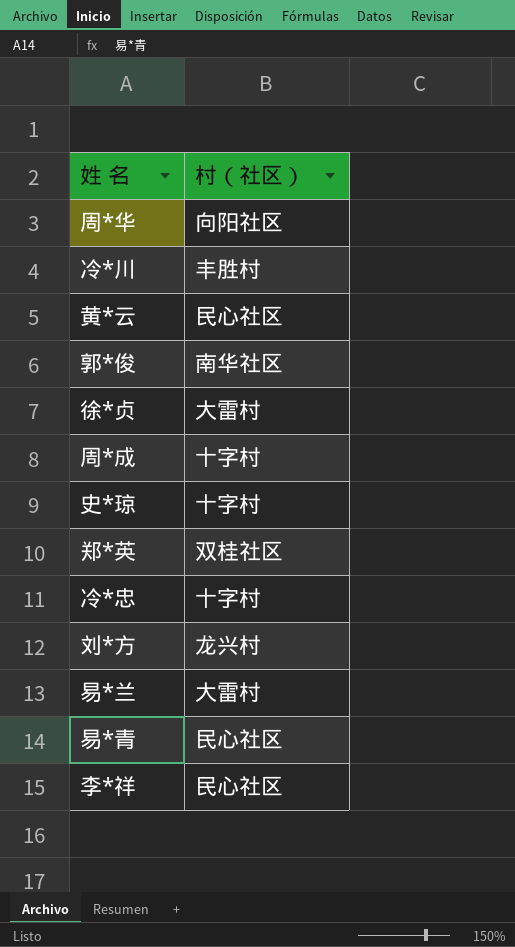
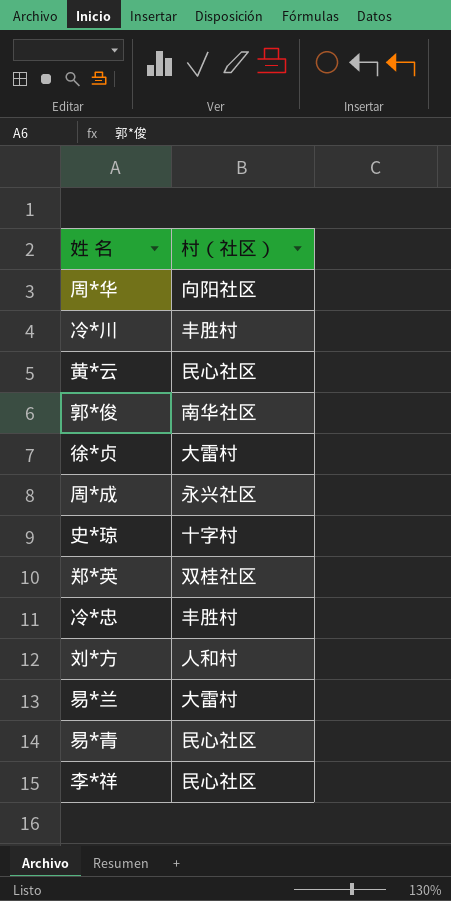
周*成 | 村（社区）: 十字村 -> 永兴社区
冷*忠 | 村（社区）: 十字村 -> 丰胜村
刘*方 | 村（社区）: 龙兴村 -> 人和村

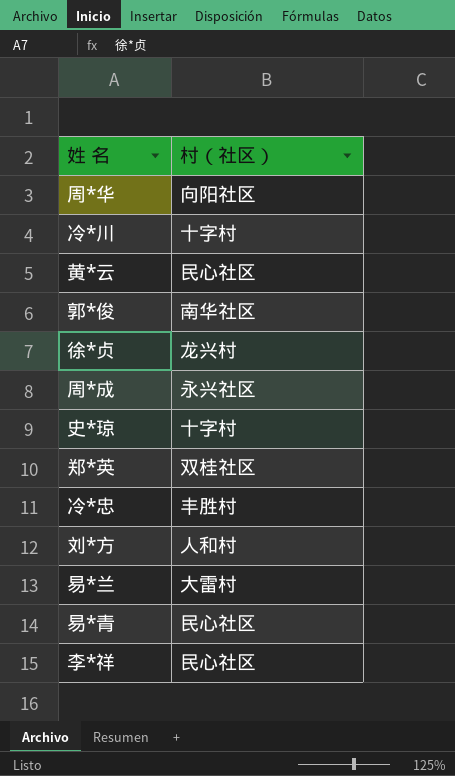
冷*川 | 村（社区）: 丰胜村 -> 十字村
徐*贞 | 村（社区）: 大雷村 -> 龙兴村

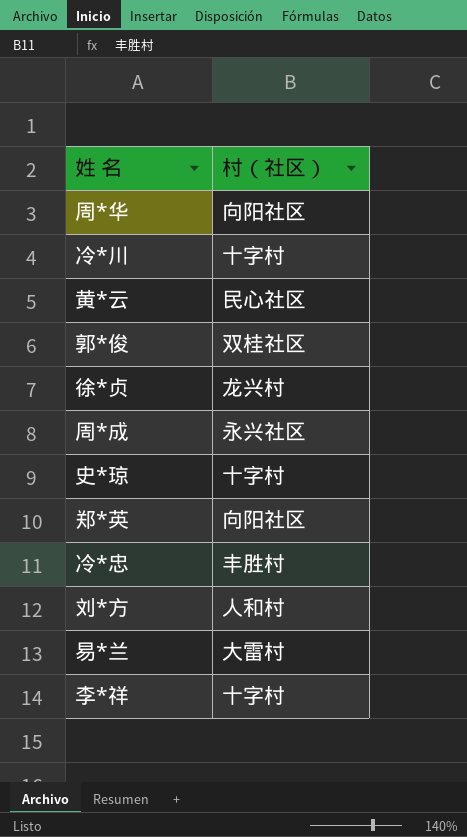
row 易*青: 民心社区 -> none
郭*俊 | 村（社区）: 南华社区 -> 双桂社区
郑*英 | 村（社区）: 双桂社区 -> 向阳社区
李*祥 | 村（社区）: 民心社区 -> 十字村

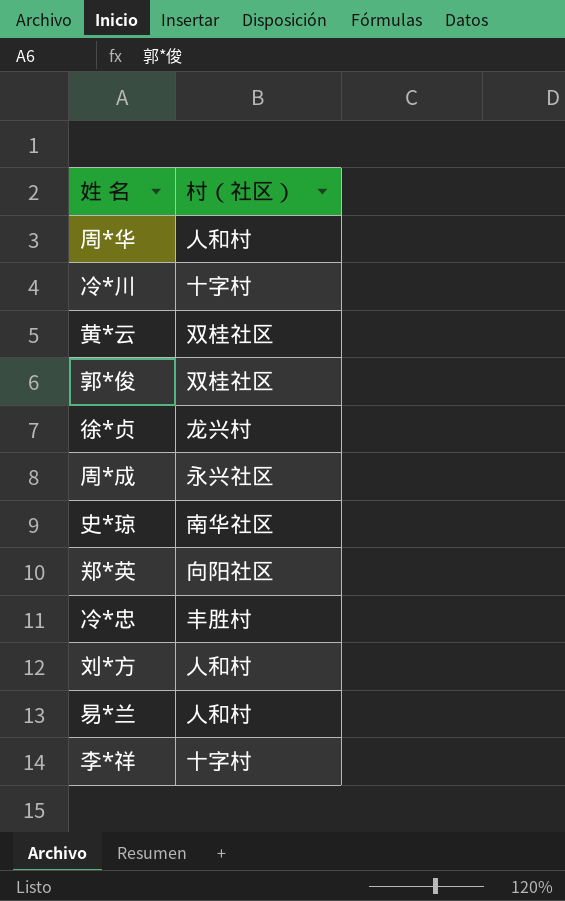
周*华 | 村（社区）: 向阳社区 -> 人和村
黄*云 | 村（社区）: 民心社区 -> 双桂社区
史*琼 | 村（社区）: 十字村 -> 南华社区
易*兰 | 村（社区）: 大雷村 -> 人和村

